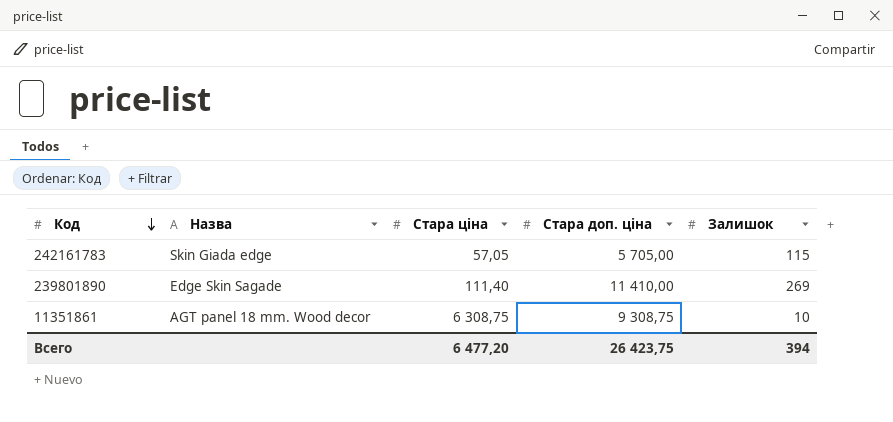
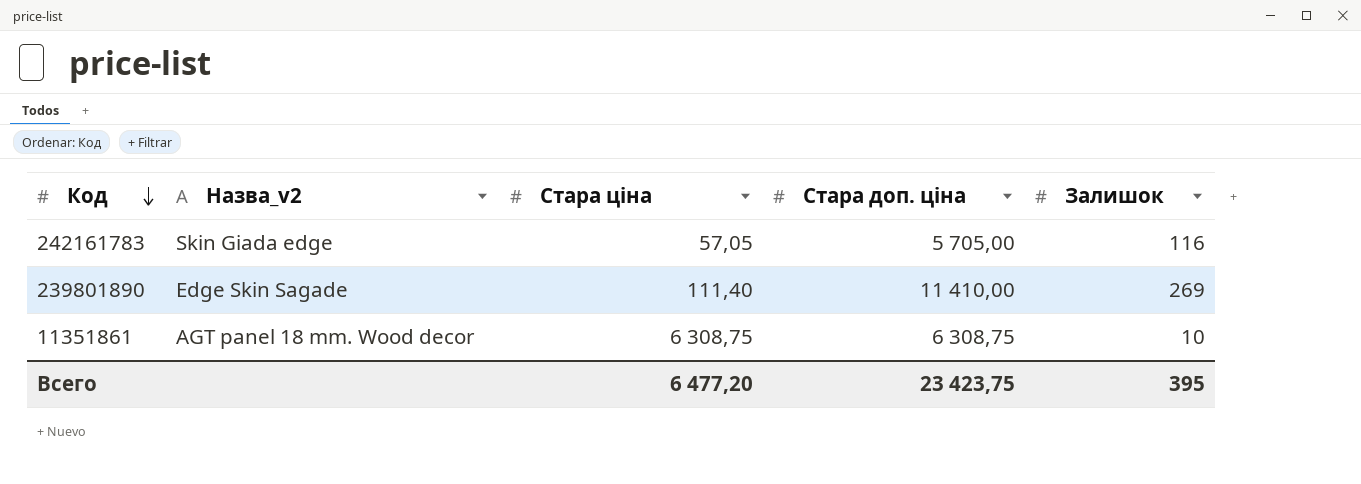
column name: Назва -> Назва_v2
242161783 | Залишок: 115 -> 116
11351861 | Стара доп. ціна: 9 308,75 -> 6 308,75
Всего | Стара доп. ціна: 26 423,75 -> 23 423,75
Всего | Залишок: 394 -> 395

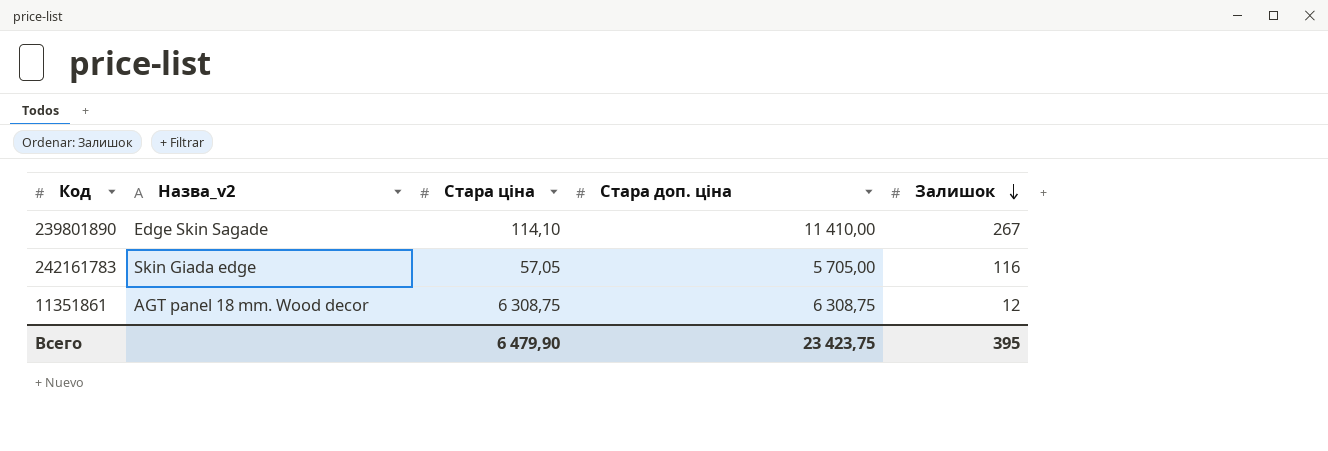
row order: Код descending -> Залишок descending
239801890 | Стара ціна: 111,40 -> 114,10
239801890 | Залишок: 269 -> 267
11351861 | Залишок: 10 -> 12
Всего | Стара ціна: 6 477,20 -> 6 479,90

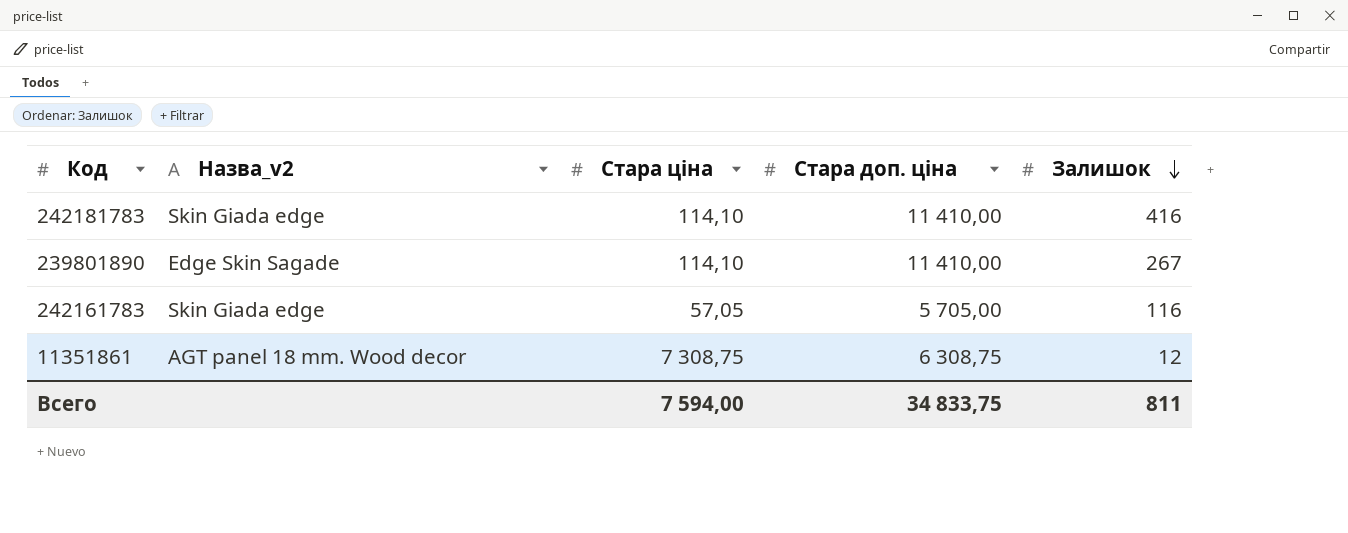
row 242181783: none -> Skin Giada edge | 114,10 | 11 410,00 | 416
11351861 | Стара ціна: 6 308,75 -> 7 308,75
Всего | Стара ціна: 6 479,90 -> 7 594,00
Всего | Стара доп. ціна: 23 423,75 -> 34 833,75
Всего | Залишок: 395 -> 811

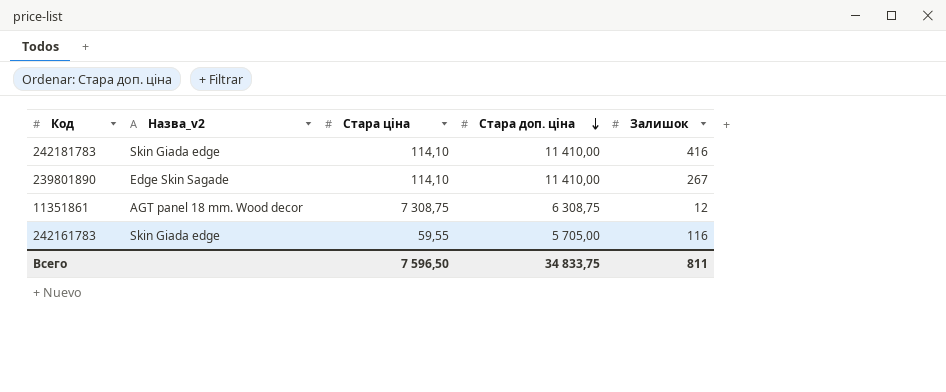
row order: Залишок descending -> Стара доп. ціна descending
242161783 | Стара ціна: 57,05 -> 59,55
Всего | Стара ціна: 7 594,00 -> 7 596,50

